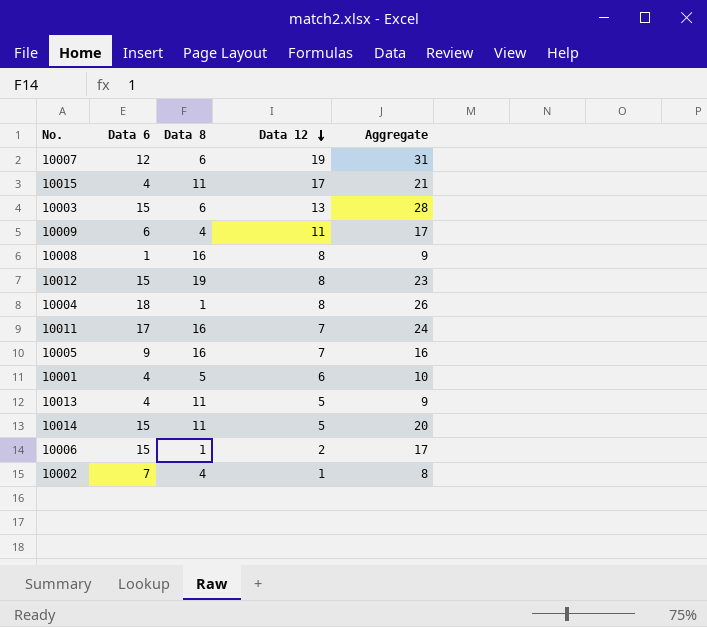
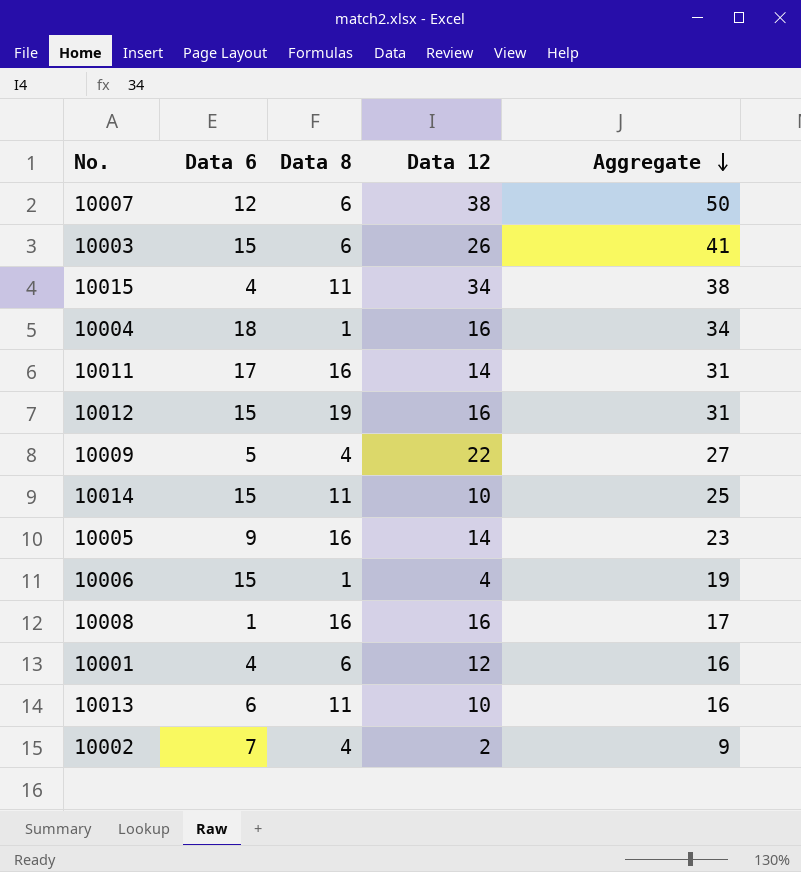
row order: Data 12 descending -> Aggregate descending
10007 | Data 12: 19 -> 38
10007 | Aggregate: 31 -> 50
10003 | Data 12: 13 -> 26
10003 | Aggregate: 28 -> 41
10015 | Data 12: 17 -> 34
10015 | Aggregate: 21 -> 38
10004 | Data 12: 8 -> 16
10004 | Aggregate: 26 -> 34
10011 | Data 12: 7 -> 14
10011 | Aggregate: 24 -> 31
10012 | Data 12: 8 -> 16
10012 | Aggregate: 23 -> 31
10009 | Data 6: 6 -> 5
10009 | Data 12: 11 -> 22
10009 | Aggregate: 17 -> 27
10014 | Data 12: 5 -> 10
10014 | Aggregate: 20 -> 25
10005 | Data 12: 7 -> 14
10005 | Aggregate: 16 -> 23
10006 | Data 12: 2 -> 4
10006 | Aggregate: 17 -> 19
10008 | Data 12: 8 -> 16
10008 | Aggregate: 9 -> 17
10001 | Data 8: 5 -> 6
10001 | Data 12: 6 -> 12
10001 | Aggregate: 10 -> 16
10013 | Data 6: 4 -> 6
10013 | Data 12: 5 -> 10
10013 | Aggregate: 9 -> 16
10002 | Data 12: 1 -> 2
10002 | Aggregate: 8 -> 9

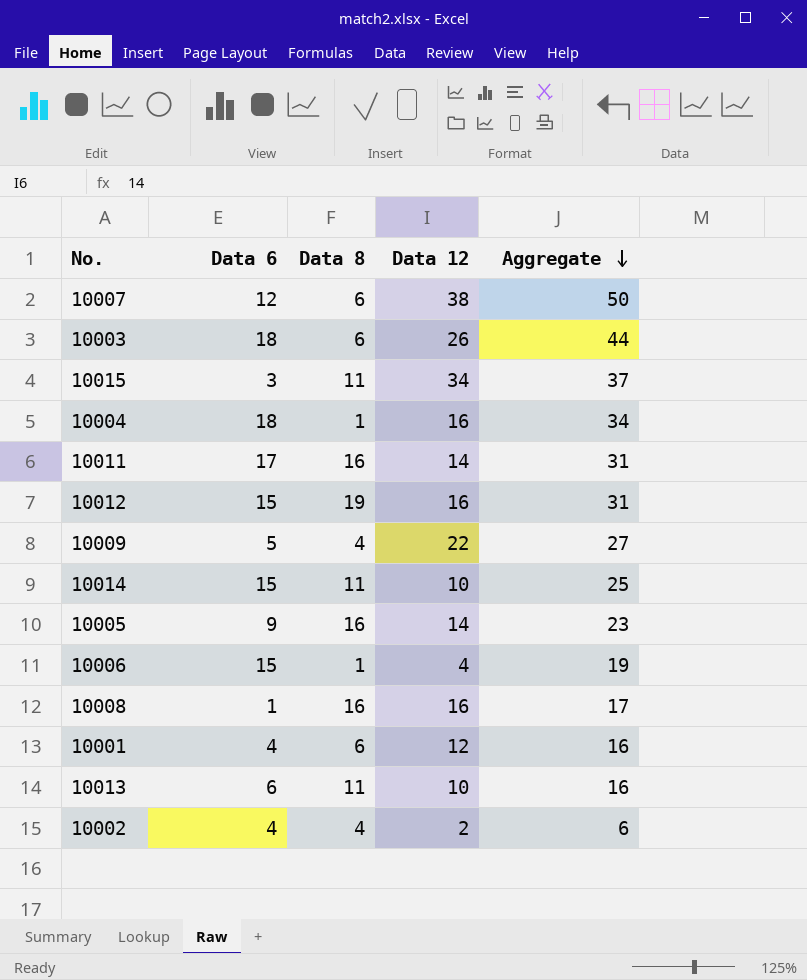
10003 | Data 6: 15 -> 18
10003 | Aggregate: 41 -> 44
10015 | Data 6: 4 -> 3
10015 | Aggregate: 38 -> 37
10002 | Data 6: 7 -> 4
10002 | Aggregate: 9 -> 6

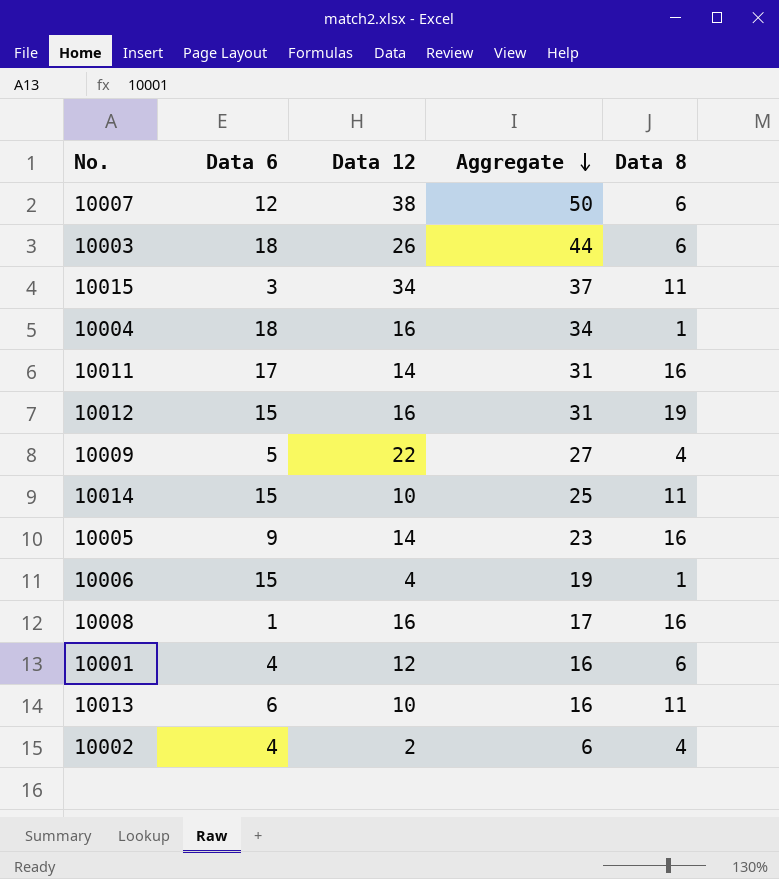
column Data 8 | position: 3 -> 5

